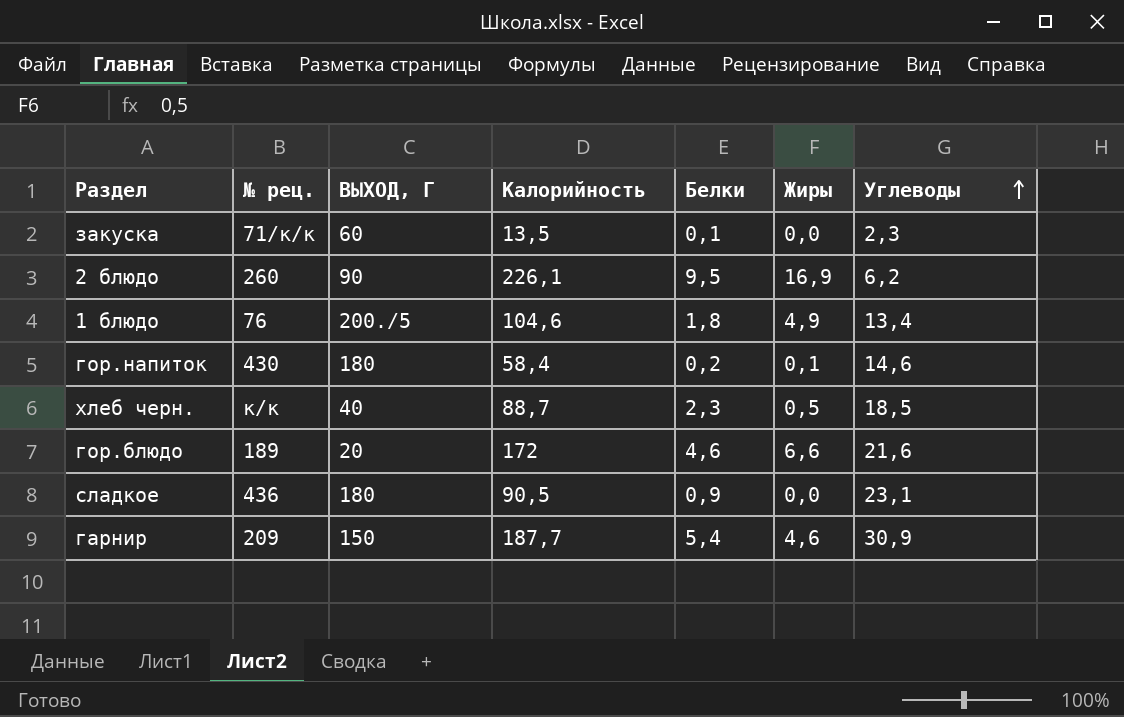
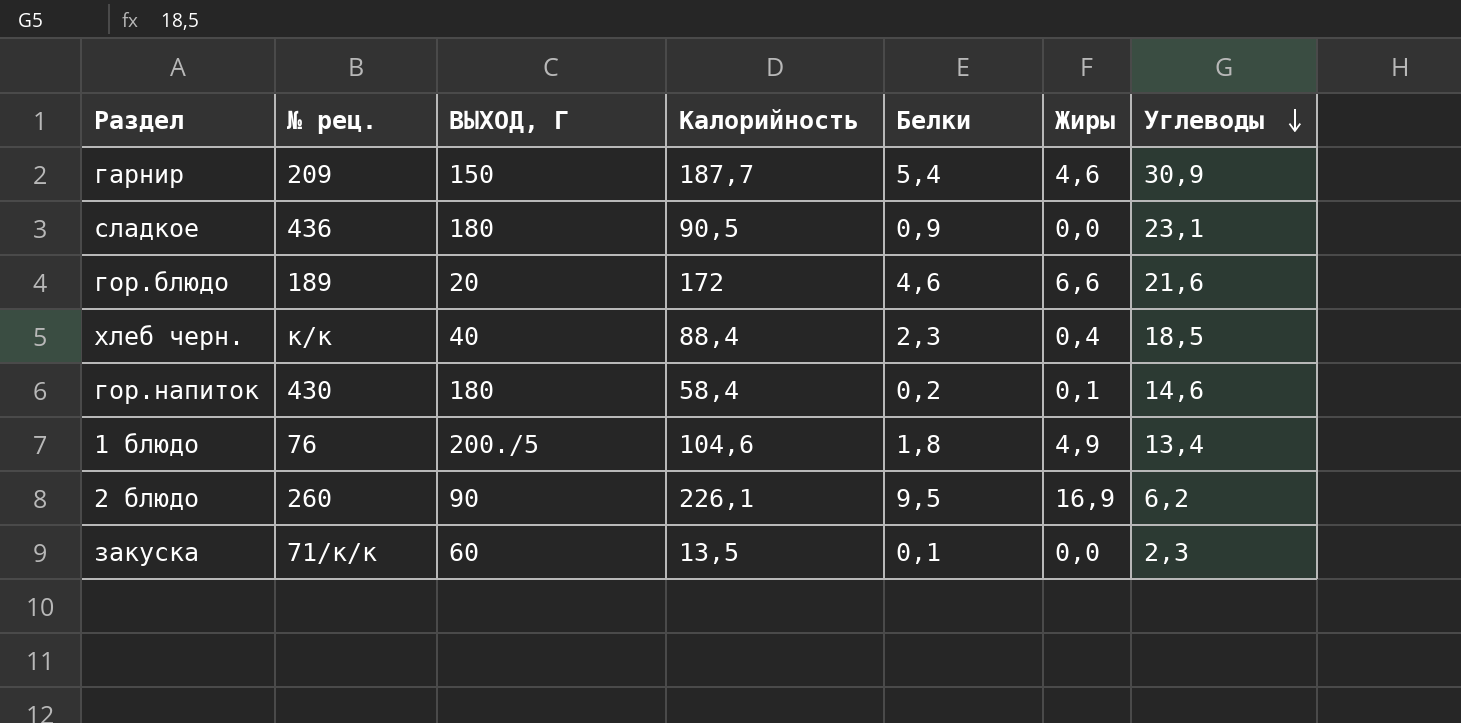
row order: Углеводы ascending -> Углеводы descending
хлеб черн. | Калорийность: 88,7 -> 88,4
хлеб черн. | Жиры: 0,5 -> 0,4

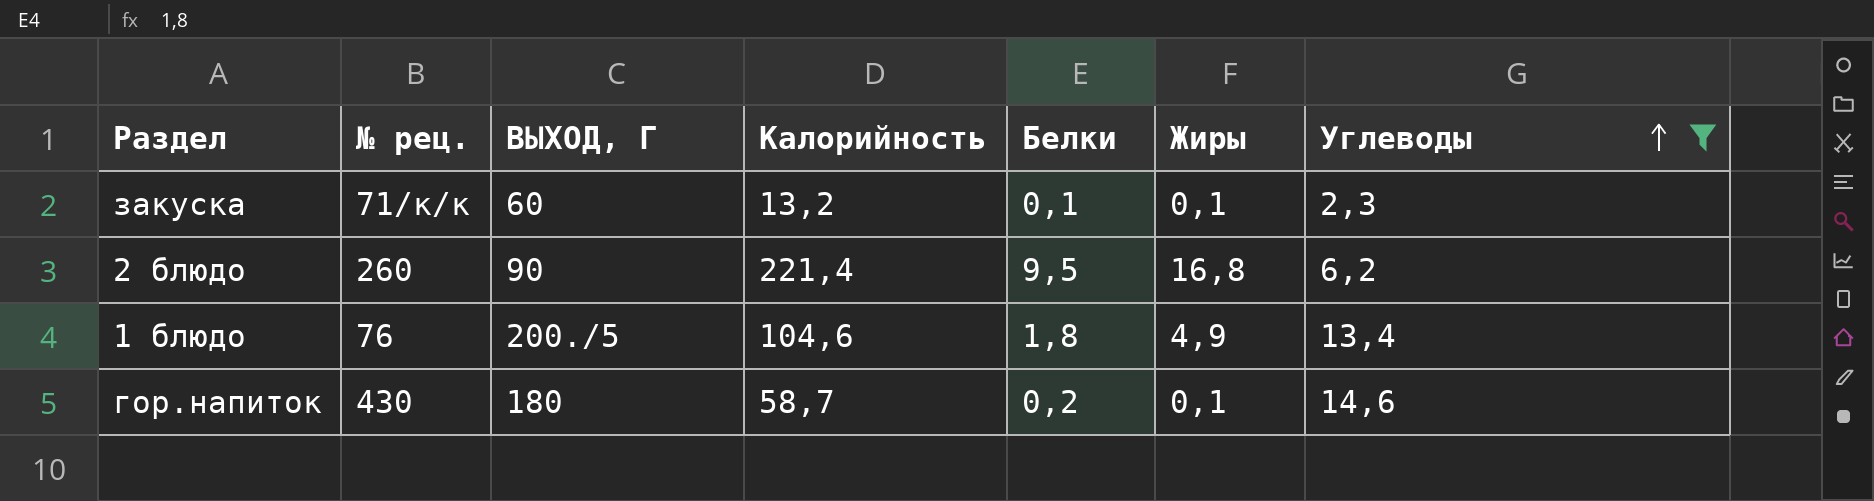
filter: none -> Углеводы <= 14,6
row order: Углеводы descending -> Углеводы ascending
закуска | Калорийность: 13,5 -> 13,2
закуска | Жиры: 0,0 -> 0,1
2 блюдо | Калорийность: 226,1 -> 221,4
2 блюдо | Жиры: 16,9 -> 16,8
гор.напиток | Калорийность: 58,4 -> 58,7

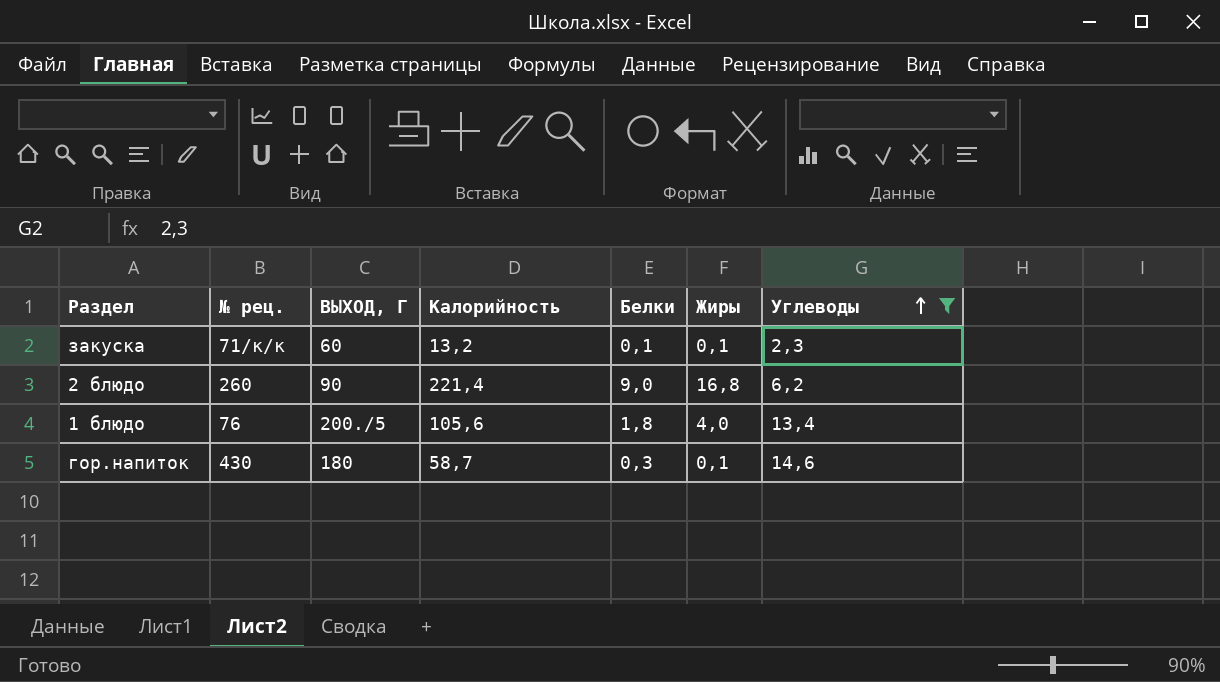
2 блюдо | Белки: 9,5 -> 9,0
1 блюдо | Калорийность: 104,6 -> 105,6
1 блюдо | Жиры: 4,9 -> 4,0
гор.напиток | Белки: 0,2 -> 0,3

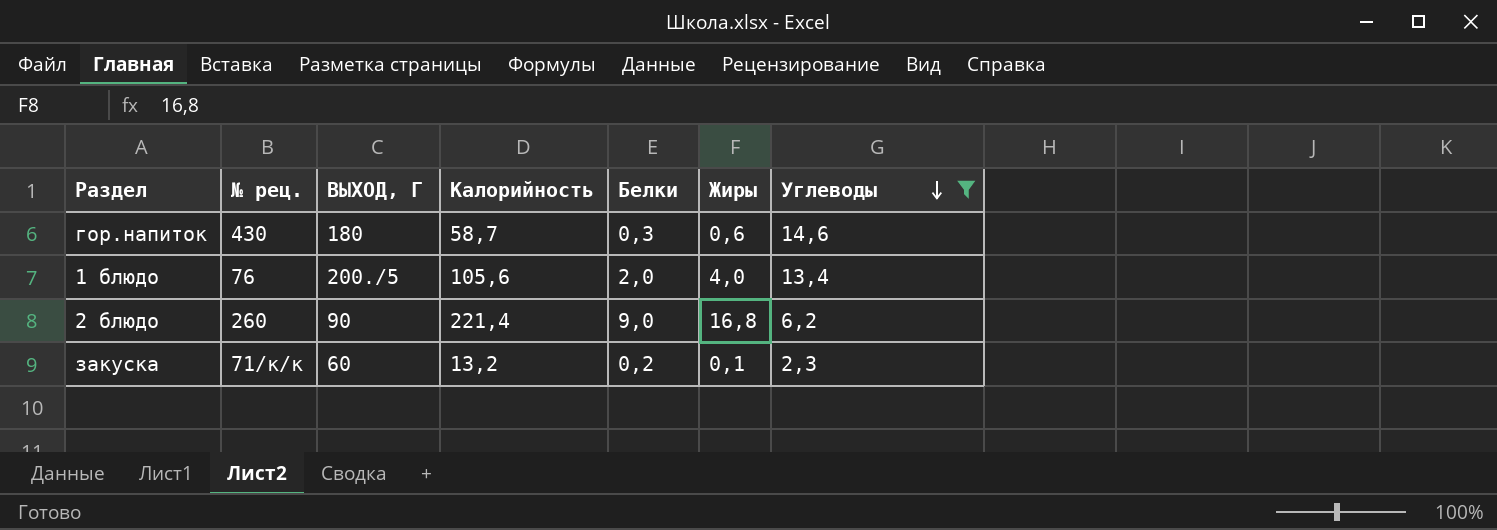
row order: Углеводы ascending -> Углеводы descending
гор.напиток | Жиры: 0,1 -> 0,6
1 блюдо | Белки: 1,8 -> 2,0
закуска | Белки: 0,1 -> 0,2

